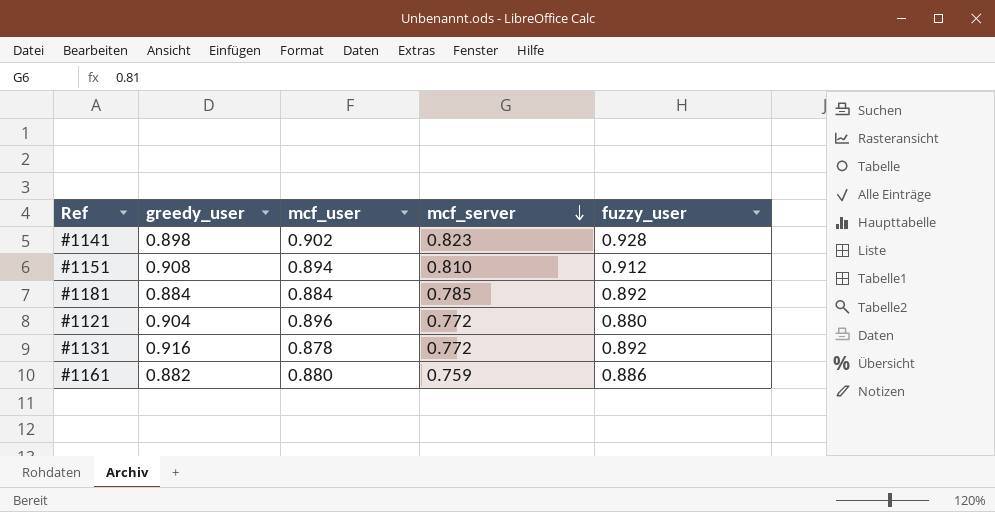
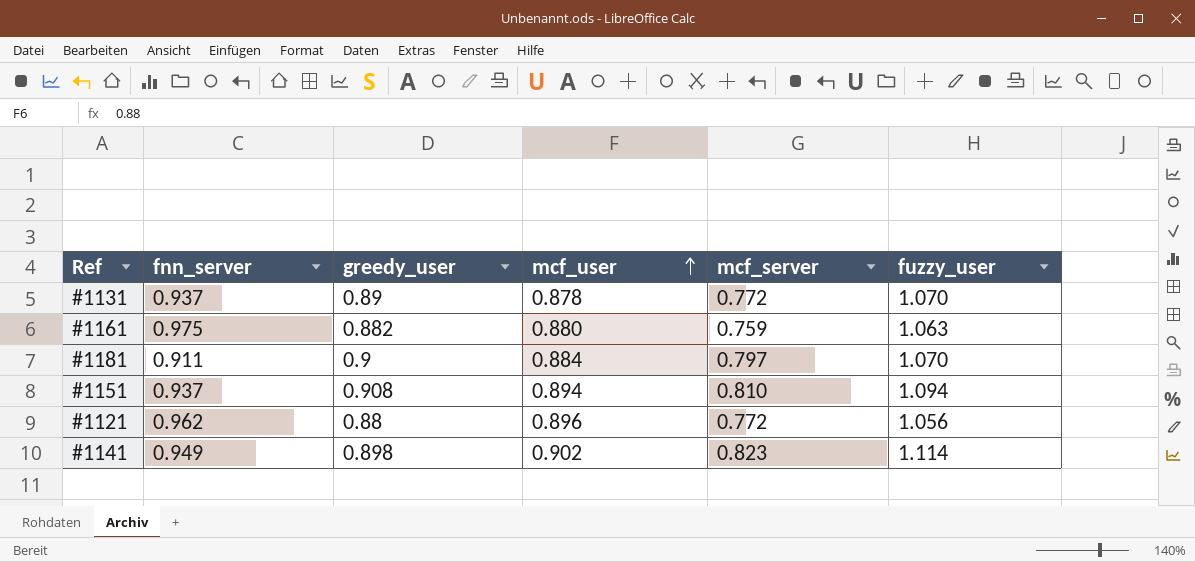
row order: mcf_server descending -> mcf_user ascending
column fnn_server | position: none -> 2
#1131 | greedy_user: 0.916 -> 0.89
#1131 | fuzzy_user: 0.892 -> 1.070
#1161 | fuzzy_user: 0.886 -> 1.063
#1181 | greedy_user: 0.884 -> 0.9
#1181 | mcf_server: 0.785 -> 0.797
#1181 | fuzzy_user: 0.892 -> 1.070
#1151 | fuzzy_user: 0.912 -> 1.094
#1121 | greedy_user: 0.904 -> 0.88
#1121 | fuzzy_user: 0.880 -> 1.056
#1141 | fuzzy_user: 0.928 -> 1.114

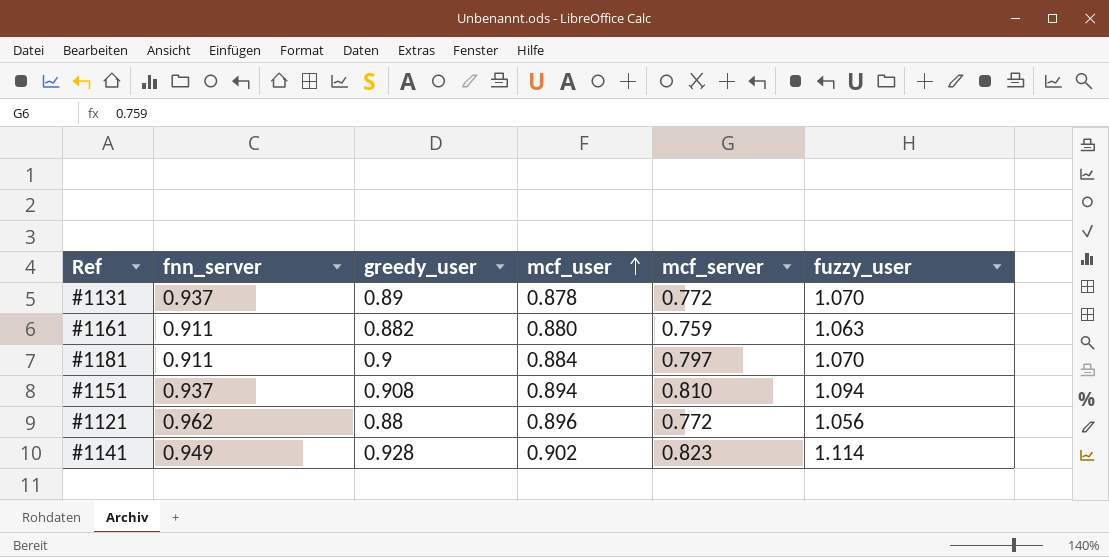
#1161 | fnn_server: 0.975 -> 0.911
#1141 | greedy_user: 0.898 -> 0.928

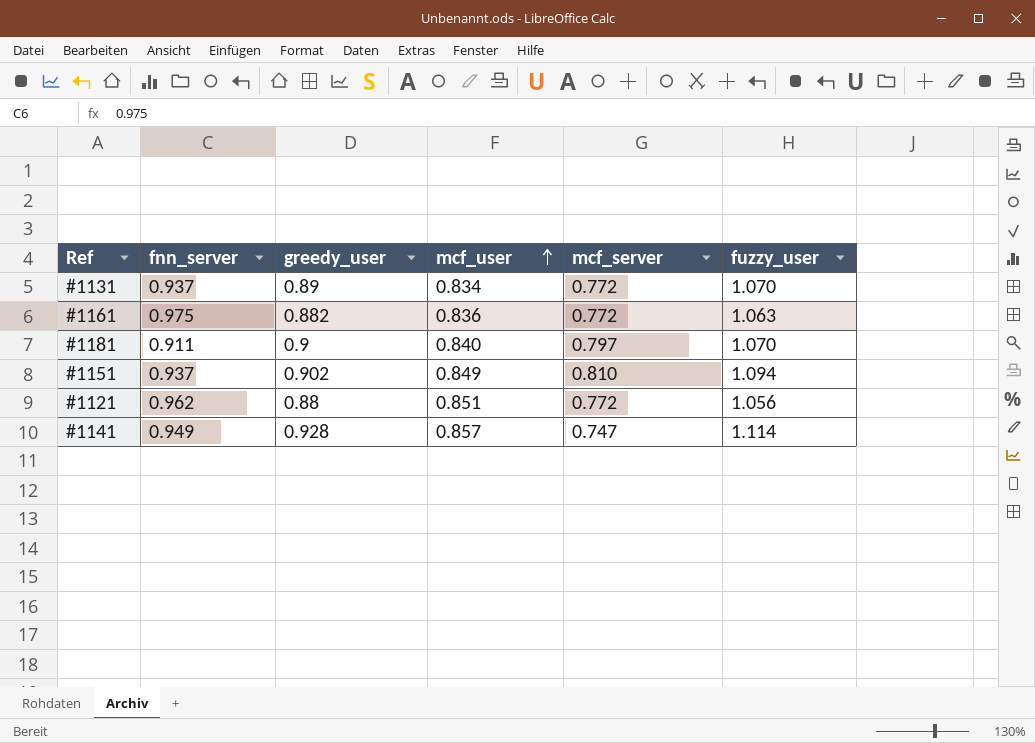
#1131 | mcf_user: 0.878 -> 0.834
#1161 | fnn_server: 0.911 -> 0.975
#1161 | mcf_user: 0.880 -> 0.836
#1161 | mcf_server: 0.759 -> 0.772
#1181 | mcf_user: 0.884 -> 0.840
#1151 | greedy_user: 0.908 -> 0.902
#1151 | mcf_user: 0.894 -> 0.849
#1121 | mcf_user: 0.896 -> 0.851
#1141 | mcf_user: 0.902 -> 0.857
#1141 | mcf_server: 0.823 -> 0.747

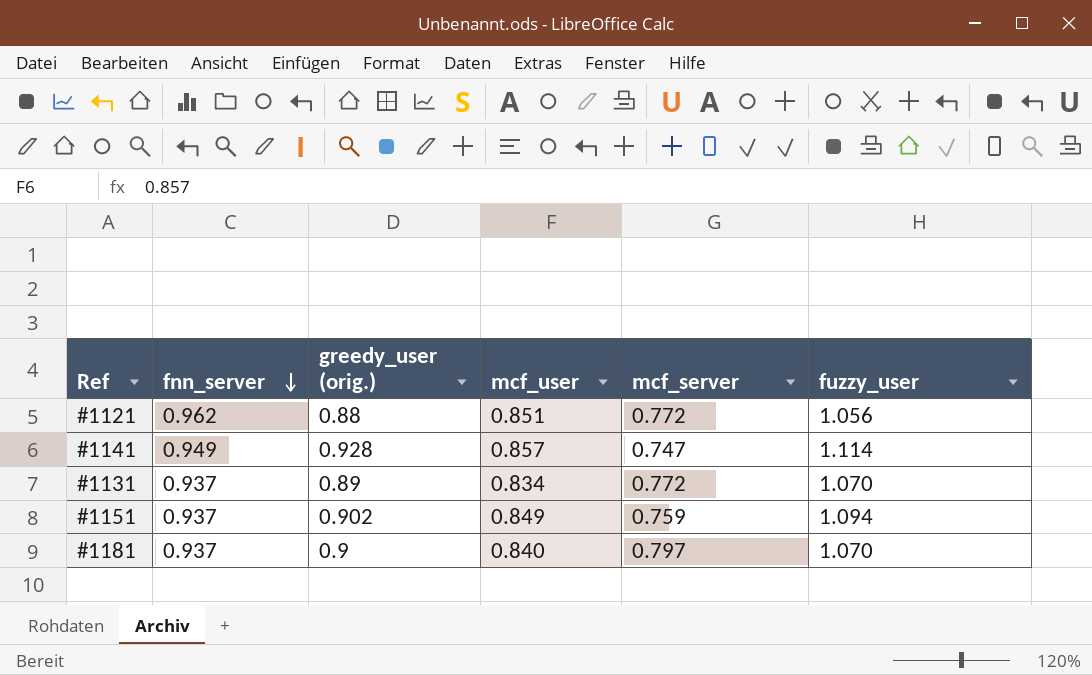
row order: mcf_user ascending -> fnn_server descending
column name: greedy_user -> greedy_user (orig.)
row #1161: 0.975 | 0.882 | 0.836 | 0.772 | 1.063 -> none
#1151 | mcf_server: 0.810 -> 0.759
#1181 | fnn_server: 0.911 -> 0.937

